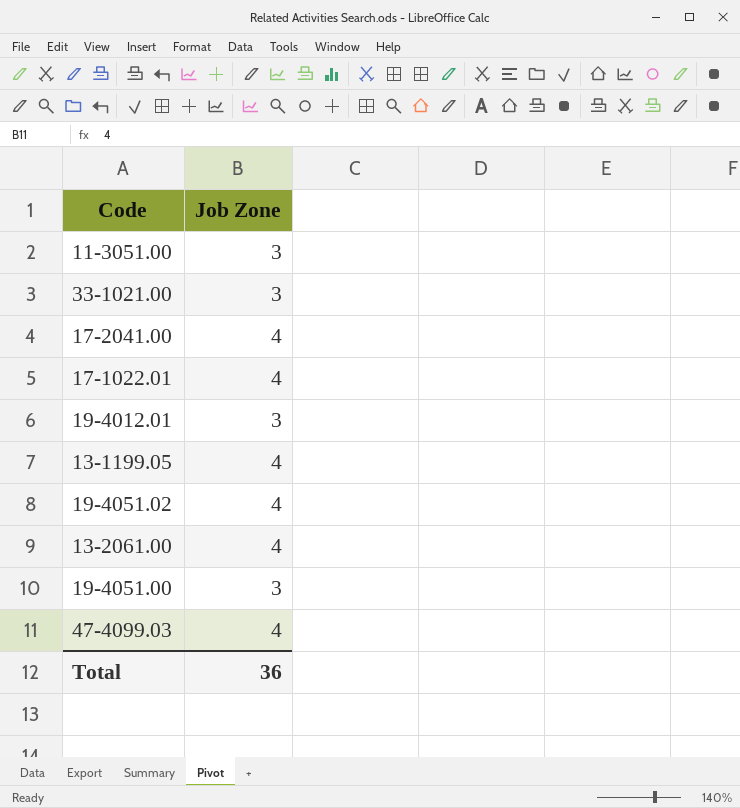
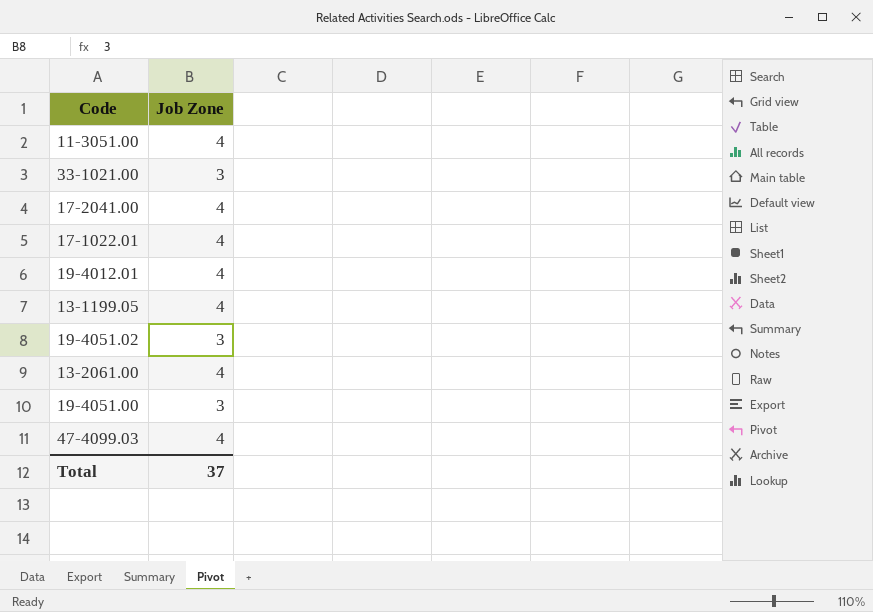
11-3051.00 | Job Zone: 3 -> 4
19-4012.01 | Job Zone: 3 -> 4
19-4051.02 | Job Zone: 4 -> 3
Total | Job Zone: 36 -> 37

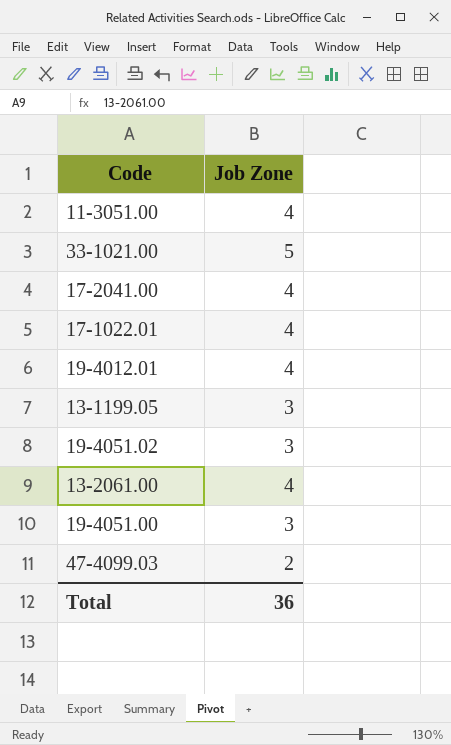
33-1021.00 | Job Zone: 3 -> 5
13-1199.05 | Job Zone: 4 -> 3
47-4099.03 | Job Zone: 4 -> 2
Total | Job Zone: 37 -> 36

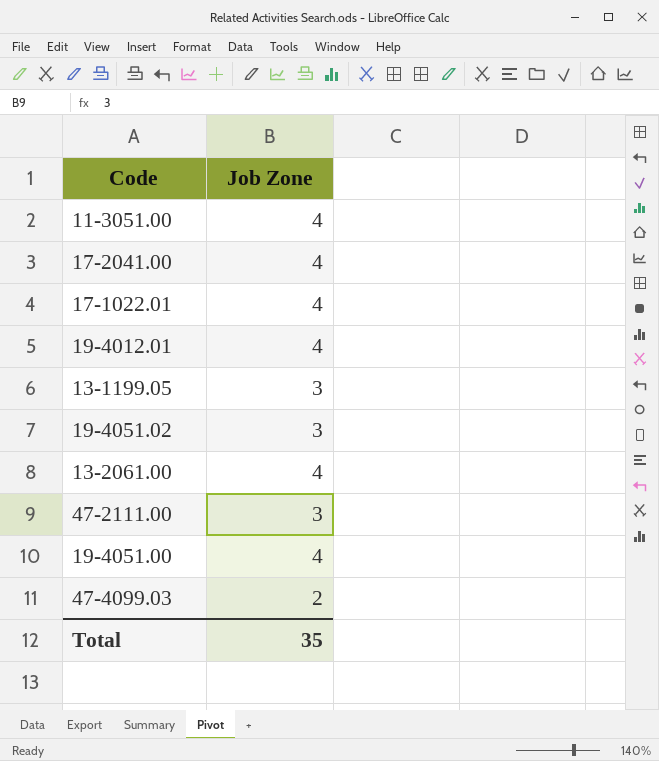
row 33-1021.00: 5 -> none
row 47-2111.00: none -> 3
19-4051.00 | Job Zone: 3 -> 4
Total | Job Zone: 36 -> 35

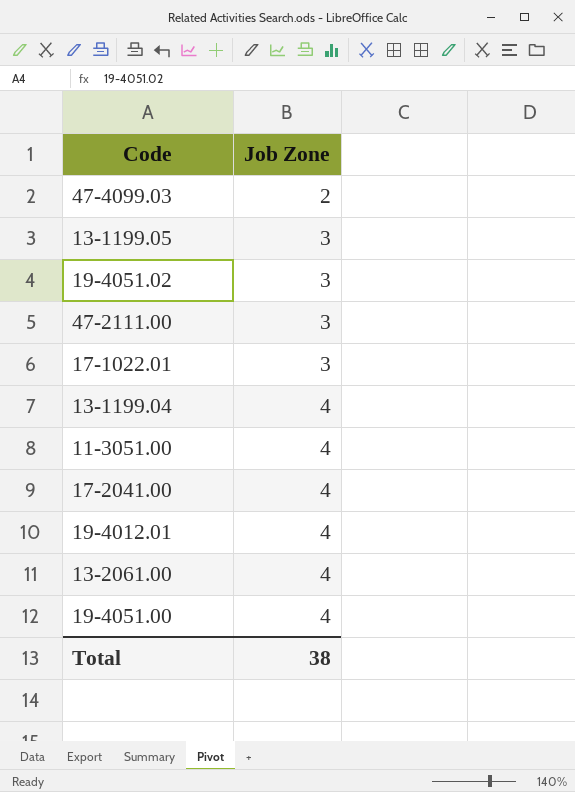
row order: none -> Job Zone ascending
17-1022.01 | Job Zone: 4 -> 3
row 13-1199.04: none -> 4
Total | Job Zone: 35 -> 38

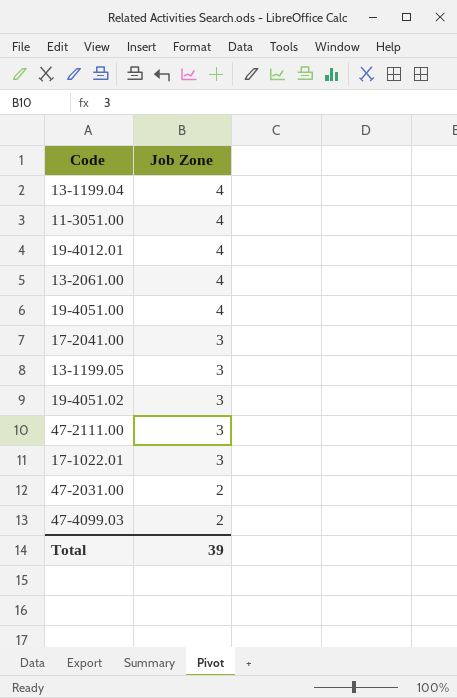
row order: Job Zone ascending -> Job Zone descending
17-2041.00 | Job Zone: 4 -> 3
row 47-2031.00: none -> 2
Total | Job Zone: 38 -> 39

